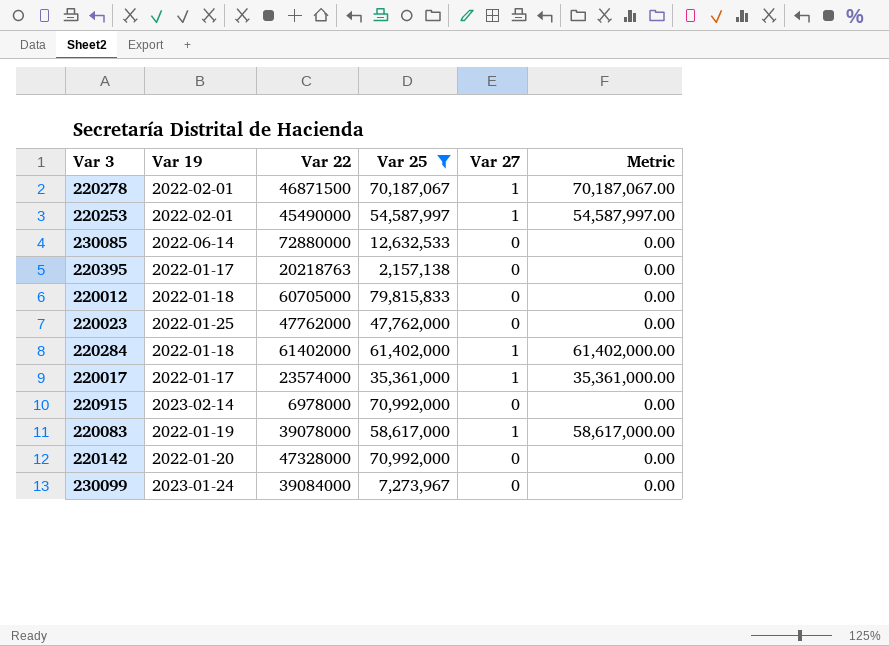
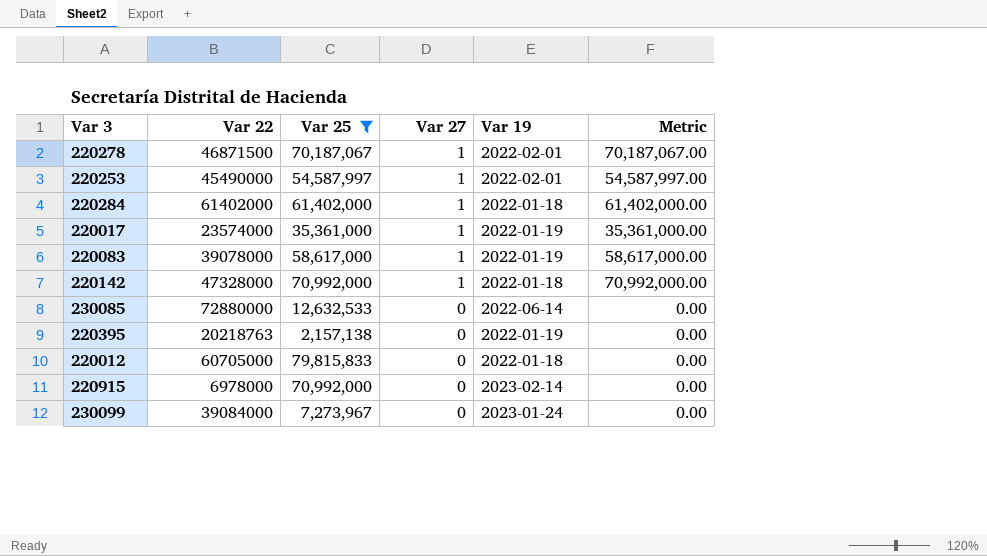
row order: none -> Var 27 descending
column Var 19 | position: 2 -> 5
row 220023: 2022-01-25 | 47762000 | 47,762,000 | 0 | 0.00 -> none
220017 | Var 19: 2022-01-17 -> 2022-01-19
220142 | Var 27: 0 -> 1
220142 | Var 19: 2022-01-20 -> 2022-01-18
220142 | Metric: 0.00 -> 70,992,000.00
220395 | Var 19: 2022-01-17 -> 2022-01-19

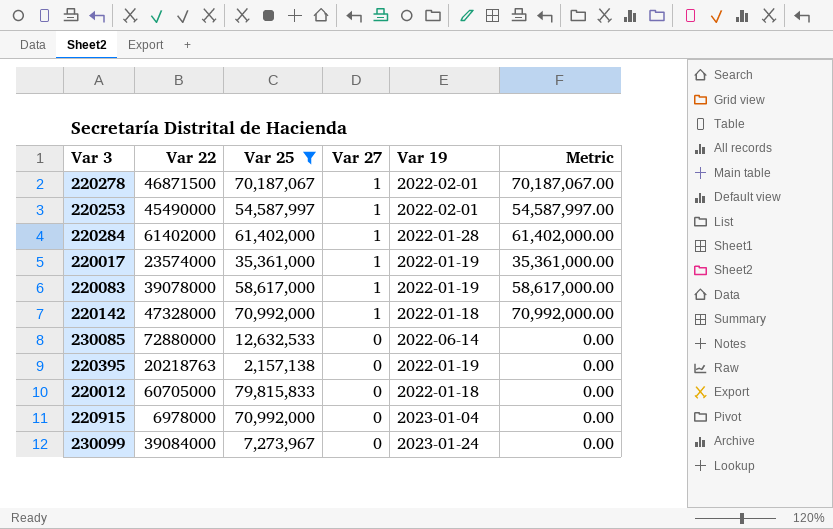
220284 | Var 19: 2022-01-18 -> 2022-01-28
220915 | Var 19: 2023-02-14 -> 2023-01-04

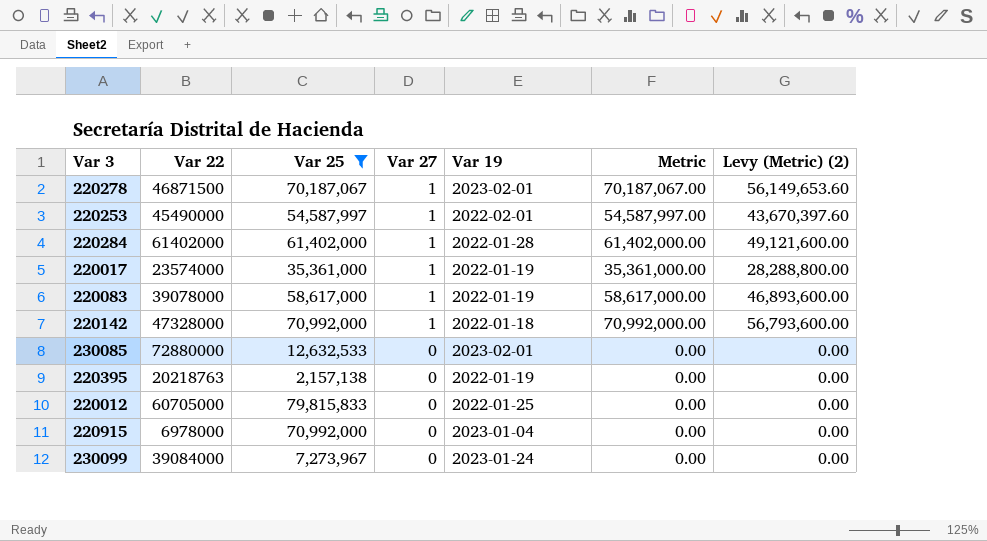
column Levy (Metric) (2) | formula: none -> [Metric] * 0.8
220278 | Var 19: 2022-02-01 -> 2023-02-01
230085 | Var 19: 2022-06-14 -> 2023-02-01
220012 | Var 19: 2022-01-18 -> 2022-01-25

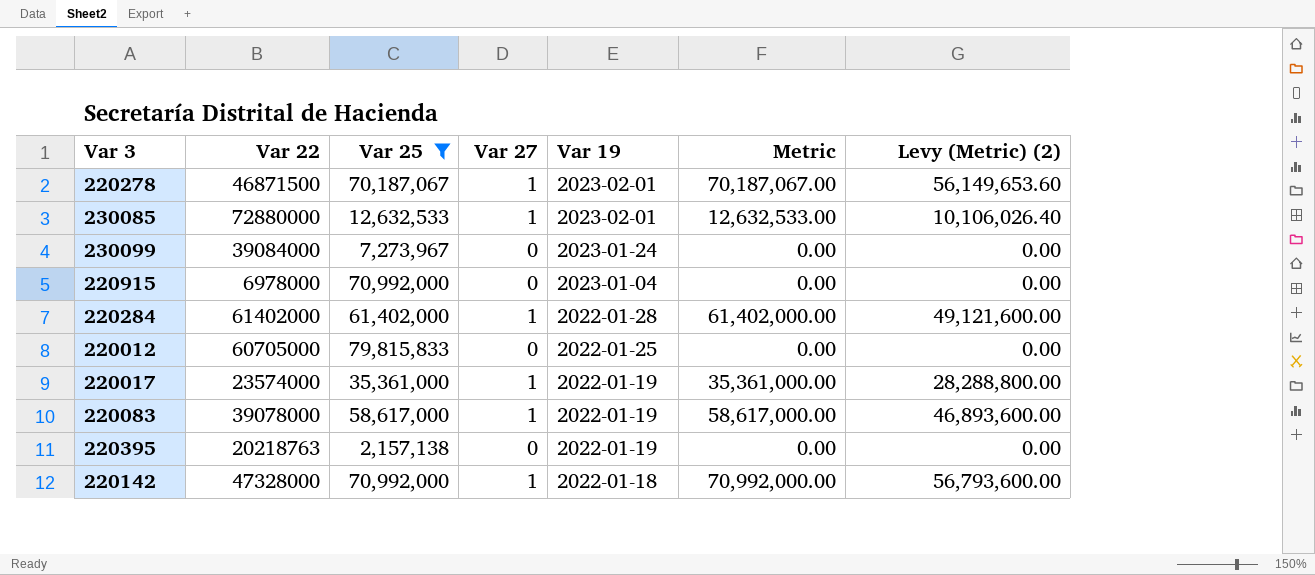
row order: Var 27 descending -> Var 19 descending
row 220253: 45490000 | 54,587,997 | 1 | 2022-02-01 | 54,587,997.00 | 43,670,397.60 -> none
230085 | Var 27: 0 -> 1
230085 | Metric: 0.00 -> 12,632,533.00
230085 | Levy (Metric) (2): 0.00 -> 10,106,026.40

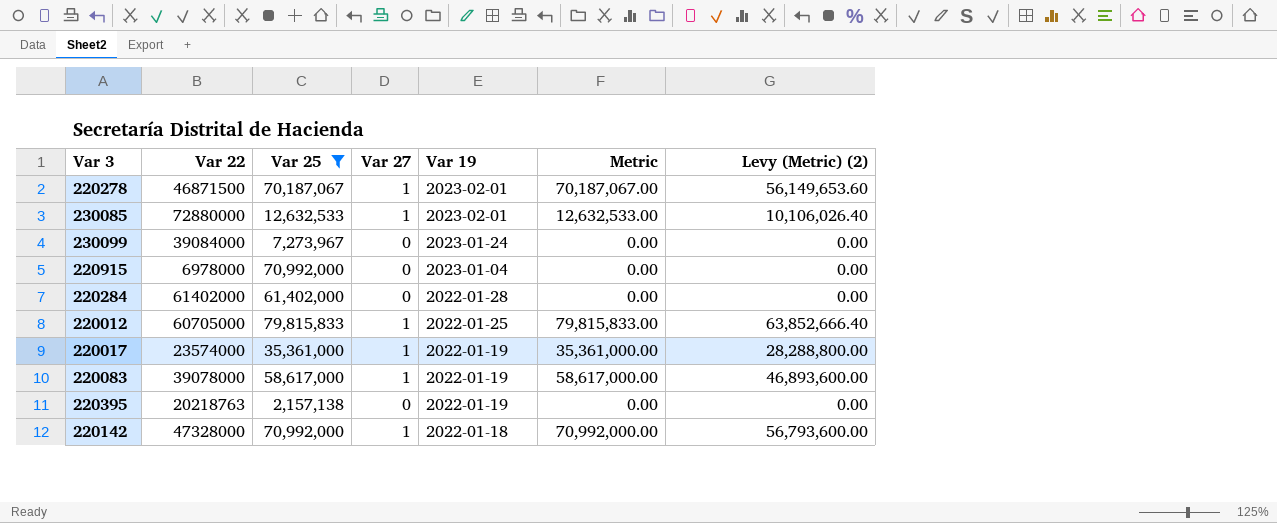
220284 | Var 27: 1 -> 0
220284 | Metric: 61,402,000.00 -> 0.00
220284 | Levy (Metric) (2): 49,121,600.00 -> 0.00
220012 | Var 27: 0 -> 1
220012 | Metric: 0.00 -> 79,815,833.00
220012 | Levy (Metric) (2): 0.00 -> 63,852,666.40

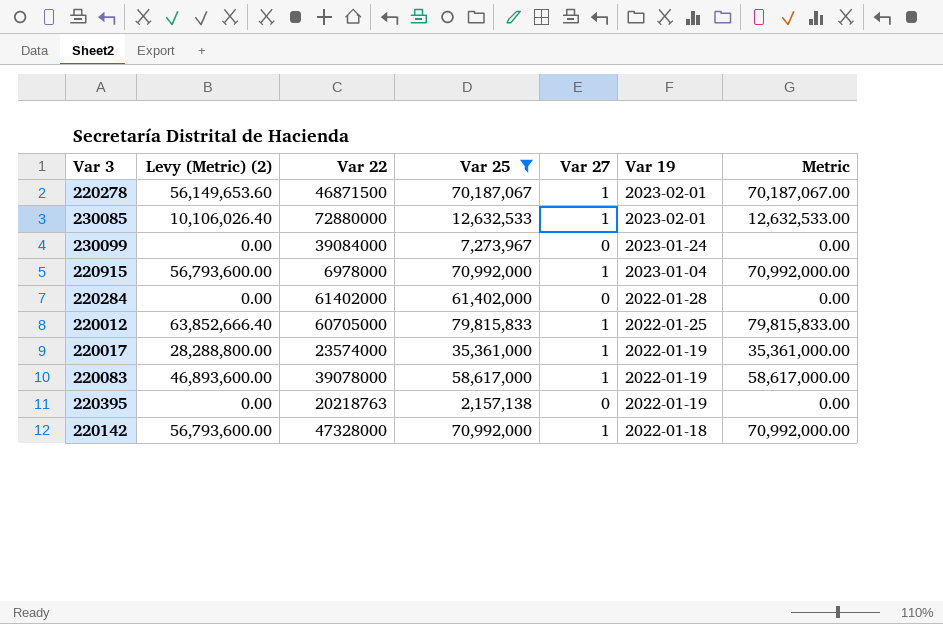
column Levy (Metric) (2) | position: 7 -> 2
220915 | Levy (Metric) (2): 0.00 -> 56,793,600.00
220915 | Var 27: 0 -> 1
220915 | Metric: 0.00 -> 70,992,000.00

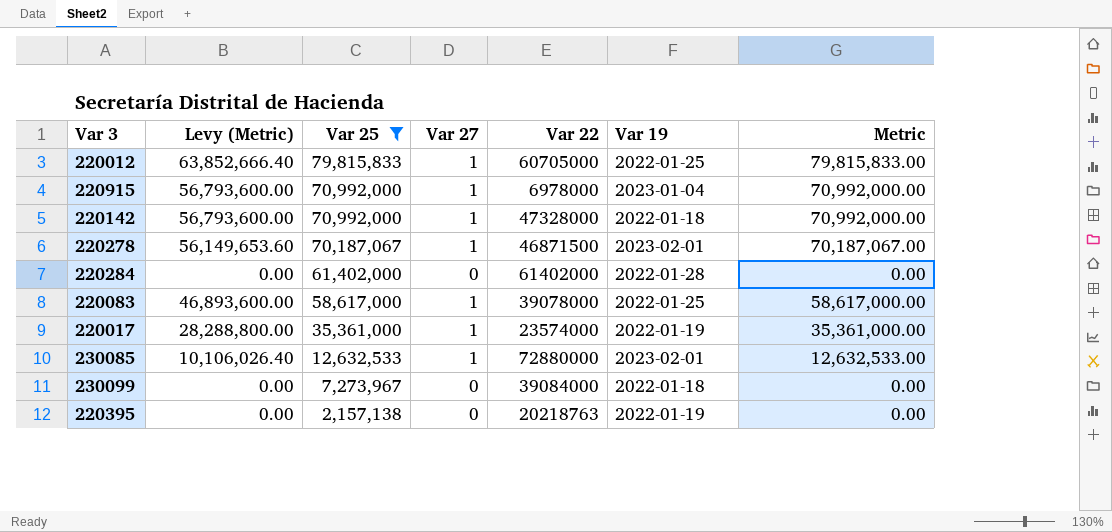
row order: Var 19 descending -> Var 25 descending
column name: Levy (Metric) (2) -> Levy (Metric)
column Var 22 | position: 3 -> 5
220083 | Var 19: 2022-01-19 -> 2022-01-25
230099 | Var 19: 2023-01-24 -> 2022-01-18

